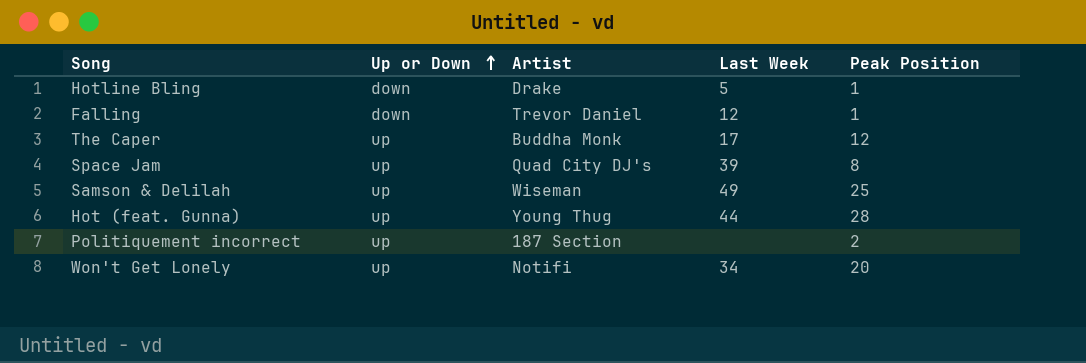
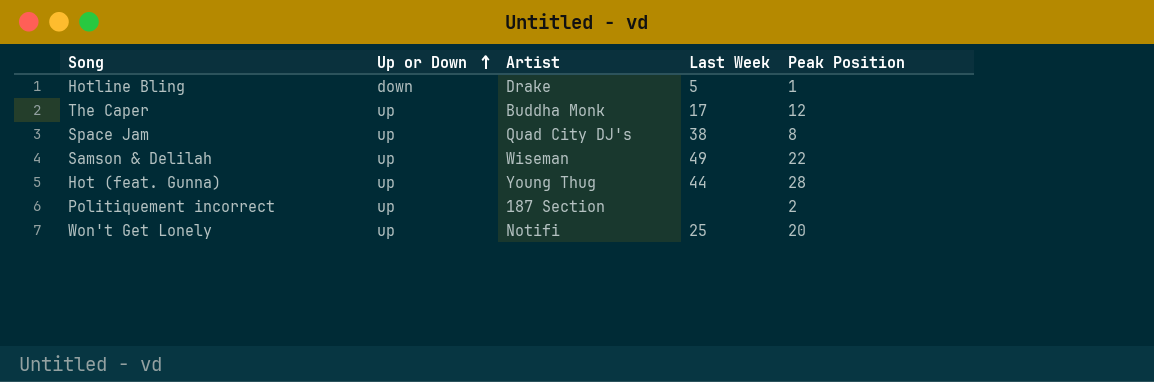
row Falling: down | Trevor Daniel | 12 | 1 -> none
Space Jam | Last Week: 39 -> 38
Samson & Delilah | Peak Position: 25 -> 22
Won't Get Lonely | Last Week: 34 -> 25

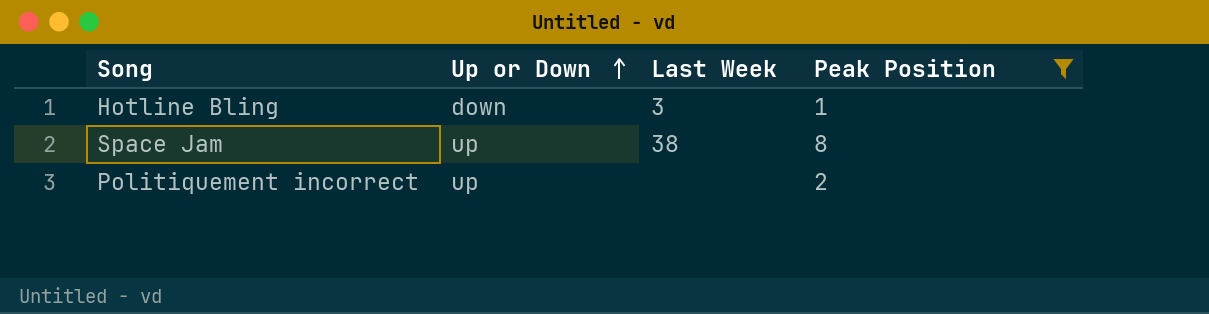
filter: none -> Peak Position <= 8
column Artist | position: 3 -> none
Hotline Bling | Last Week: 5 -> 3

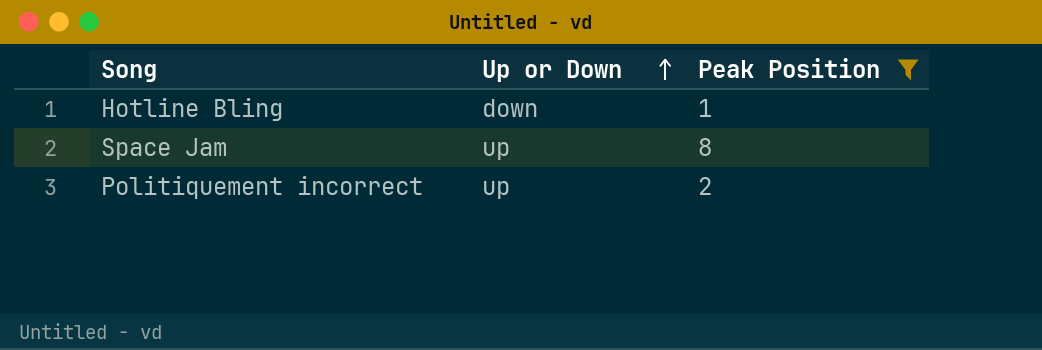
column Last Week | position: 3 -> none

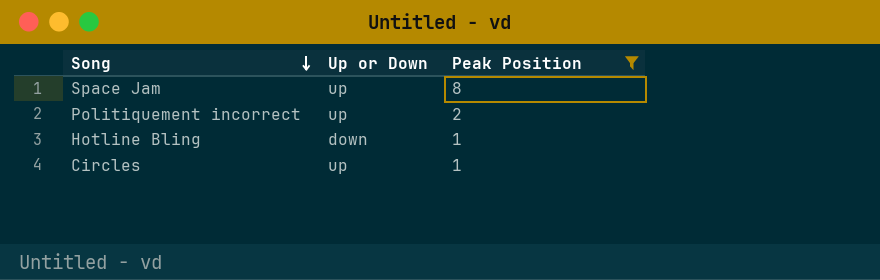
row order: Up or Down ascending -> Song descending
row Circles: none -> up | 1

